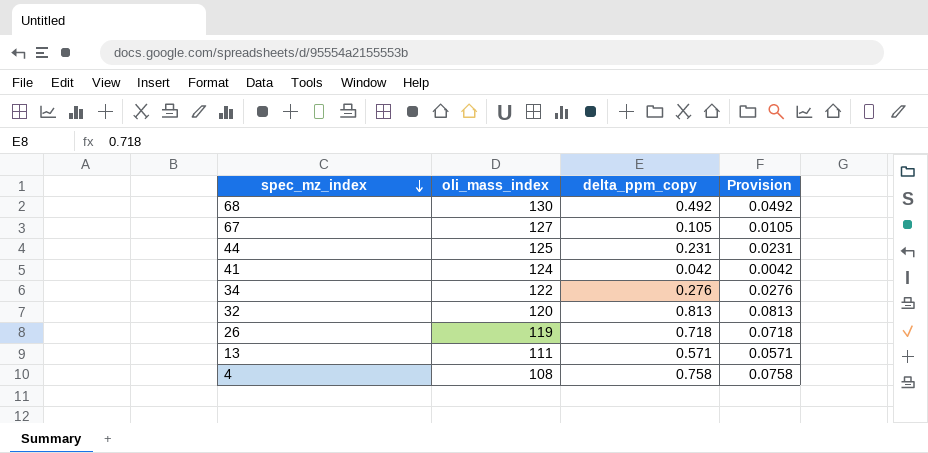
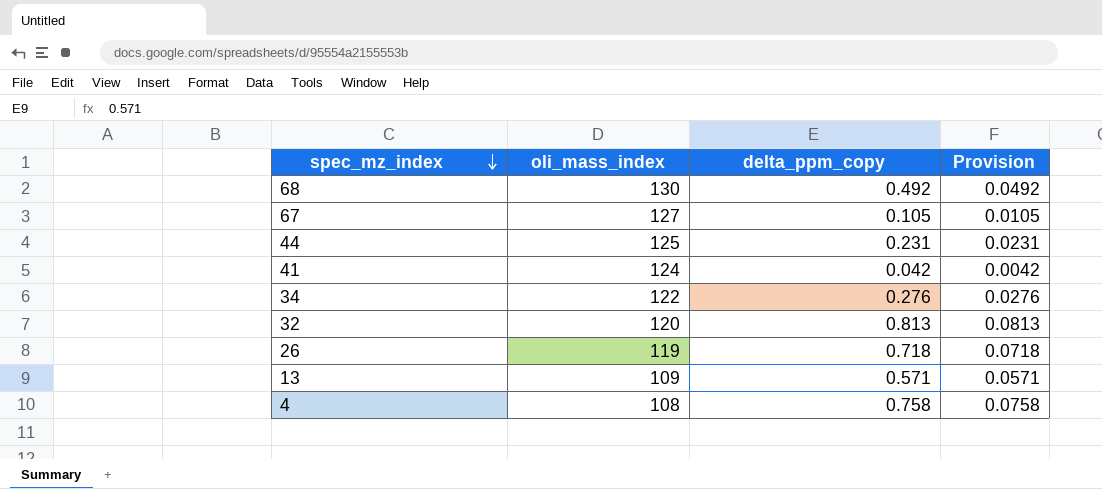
13 | oli_mass_index: 111 -> 109

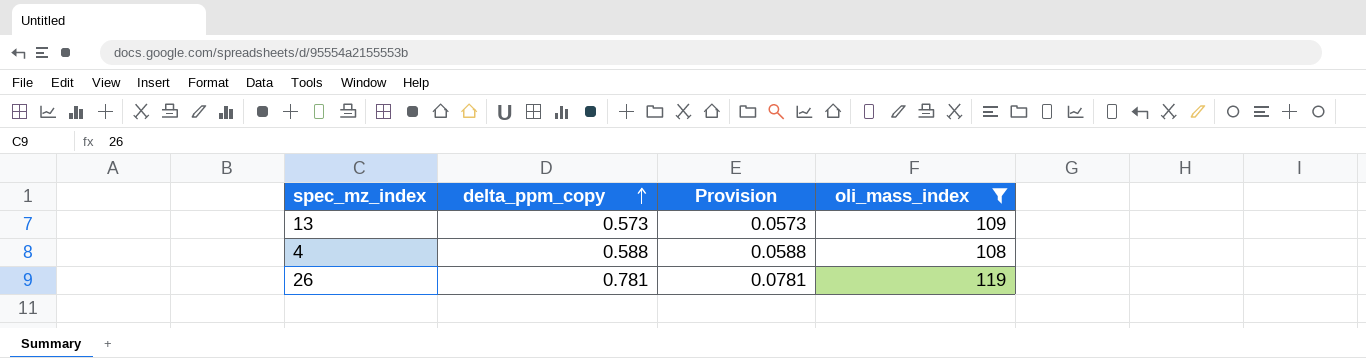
filter: none -> oli_mass_index <= 119
row order: spec_mz_index descending -> delta_ppm_copy ascending
column oli_mass_index | position: 2 -> 4
13 | delta_ppm_copy: 0.571 -> 0.573
13 | Provision: 0.0571 -> 0.0573
4 | delta_ppm_copy: 0.758 -> 0.588
4 | Provision: 0.0758 -> 0.0588
26 | delta_ppm_copy: 0.718 -> 0.781
26 | Provision: 0.0718 -> 0.0781

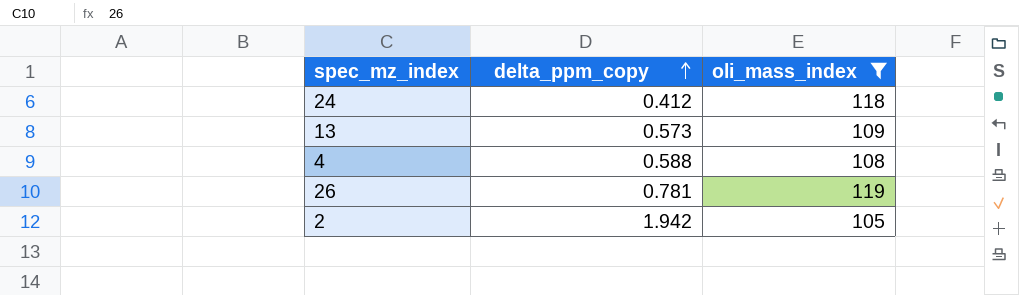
column Provision | formula: [delta_ppm_copy] * 0.1 -> none
row 24: none -> 0.412 | 118
row 2: none -> 1.942 | 105

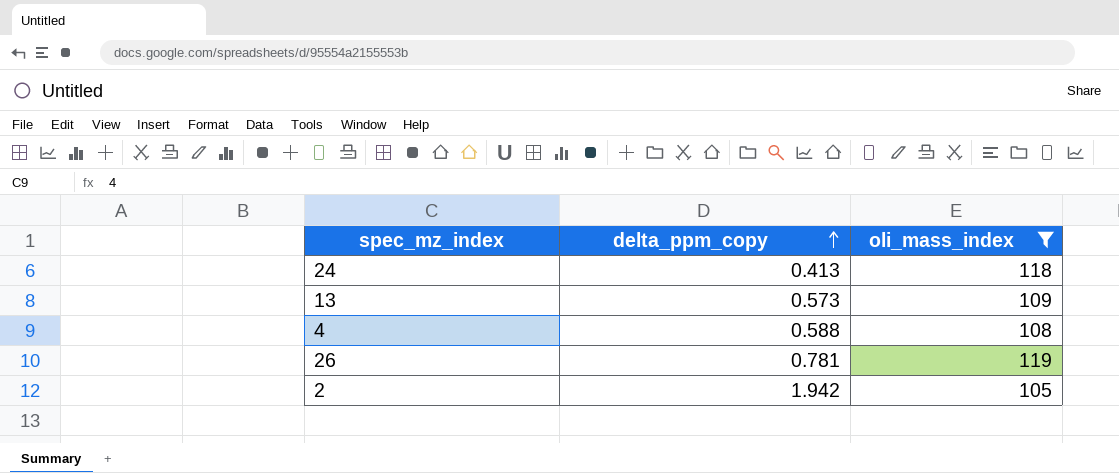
24 | delta_ppm_copy: 0.412 -> 0.413

